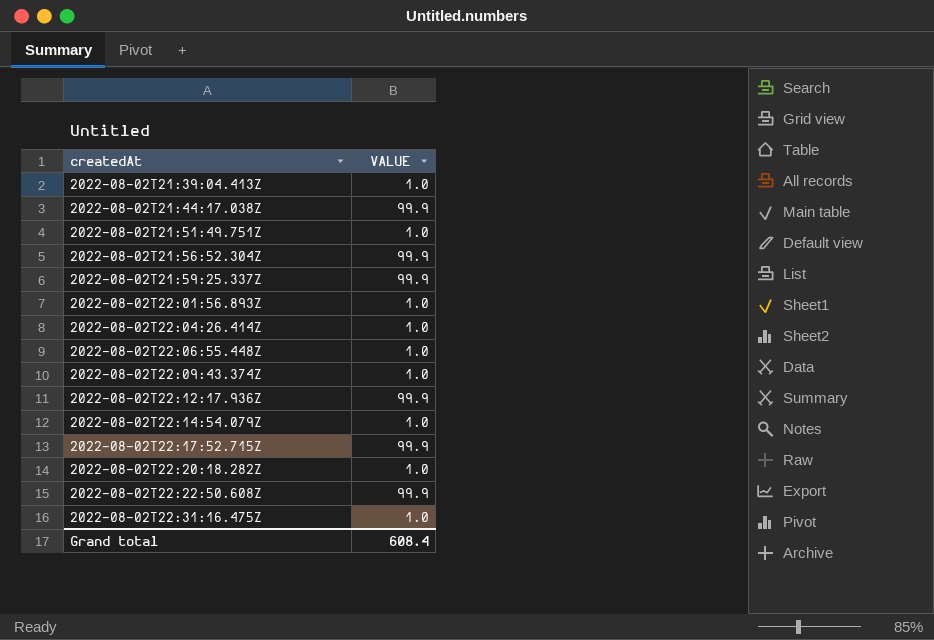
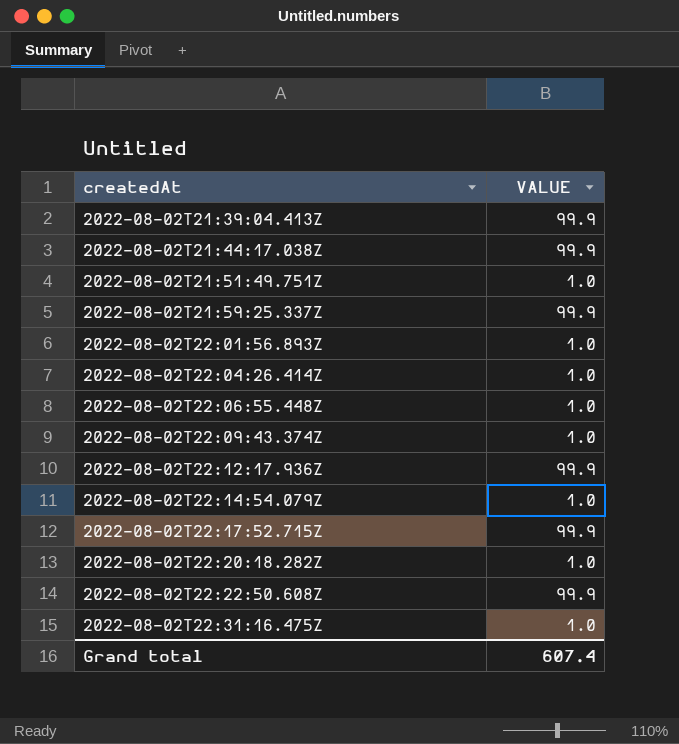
row 2022-08-02T21:56:52.304Z: 99.9 -> none
2022-08-02T21:39:04.413Z | VALUE: 1.0 -> 99.9
Grand total | VALUE: 608.4 -> 607.4

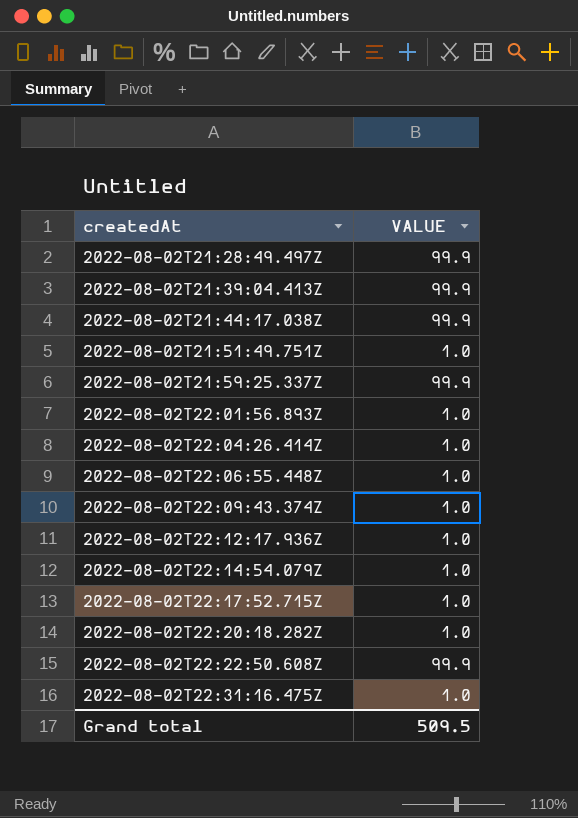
row 2022-08-02T21:28:49.497Z: none -> 99.9
2022-08-02T22:12:17.936Z | VALUE: 99.9 -> 1.0
2022-08-02T22:17:52.715Z | VALUE: 99.9 -> 1.0
Grand total | VALUE: 607.4 -> 509.5

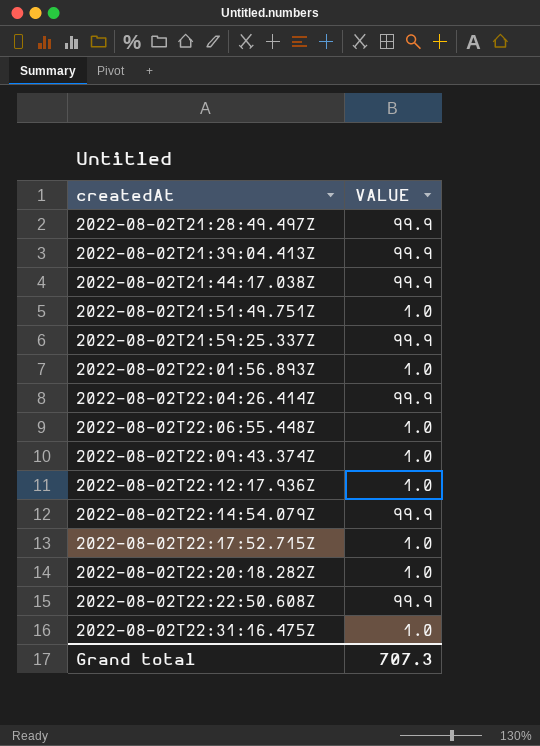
2022-08-02T22:04:26.414Z | VALUE: 1.0 -> 99.9
2022-08-02T22:14:54.079Z | VALUE: 1.0 -> 99.9
Grand total | VALUE: 509.5 -> 707.3

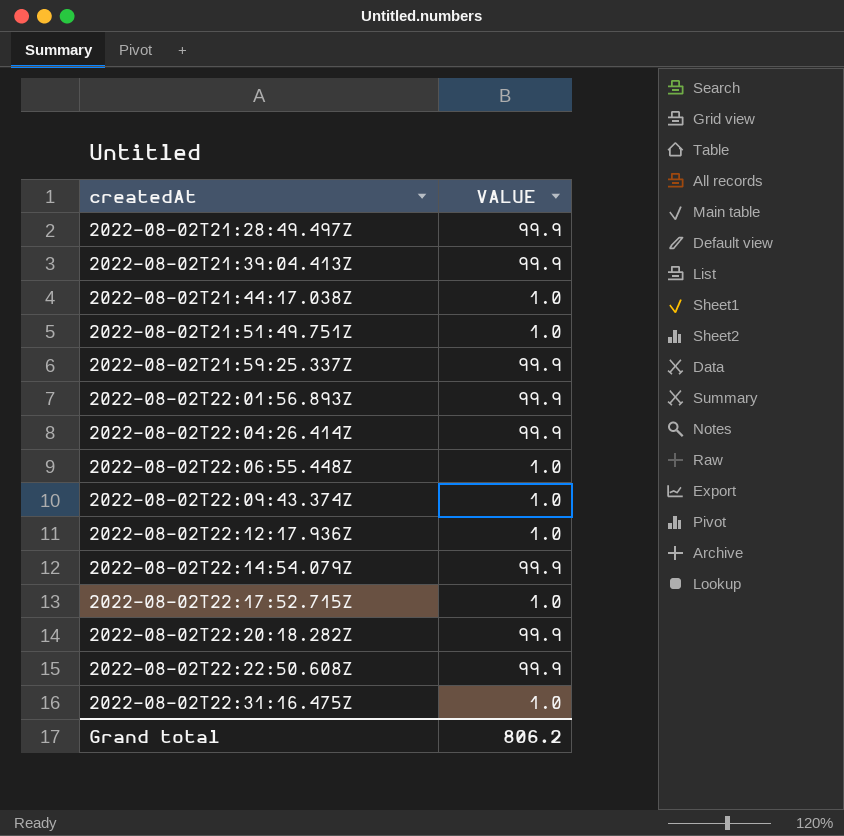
2022-08-02T21:44:17.038Z | VALUE: 99.9 -> 1.0
2022-08-02T22:01:56.893Z | VALUE: 1.0 -> 99.9
2022-08-02T22:20:18.282Z | VALUE: 1.0 -> 99.9
Grand total | VALUE: 707.3 -> 806.2

